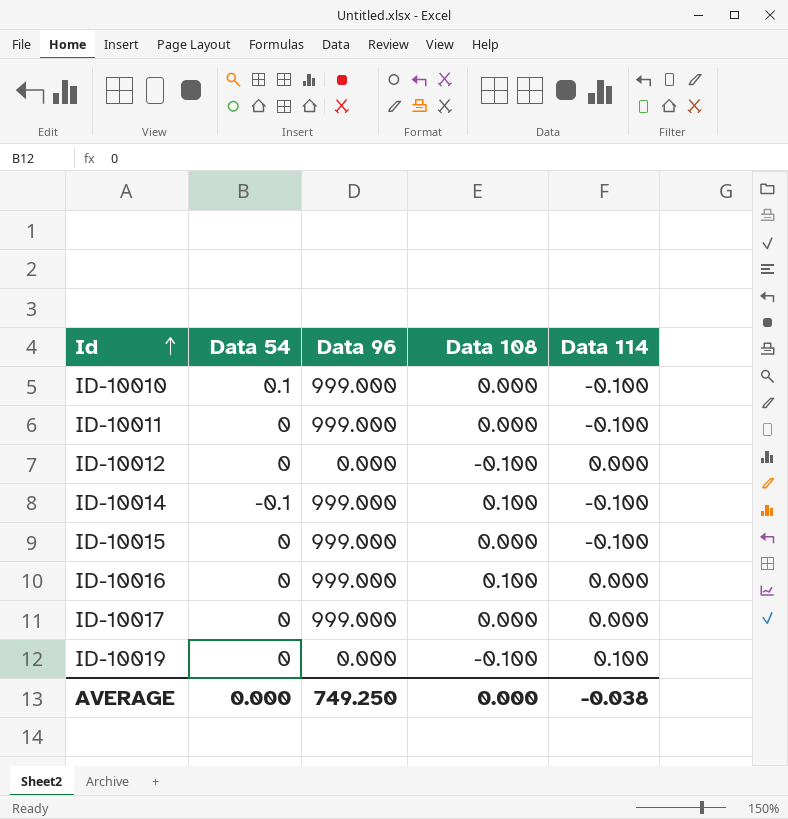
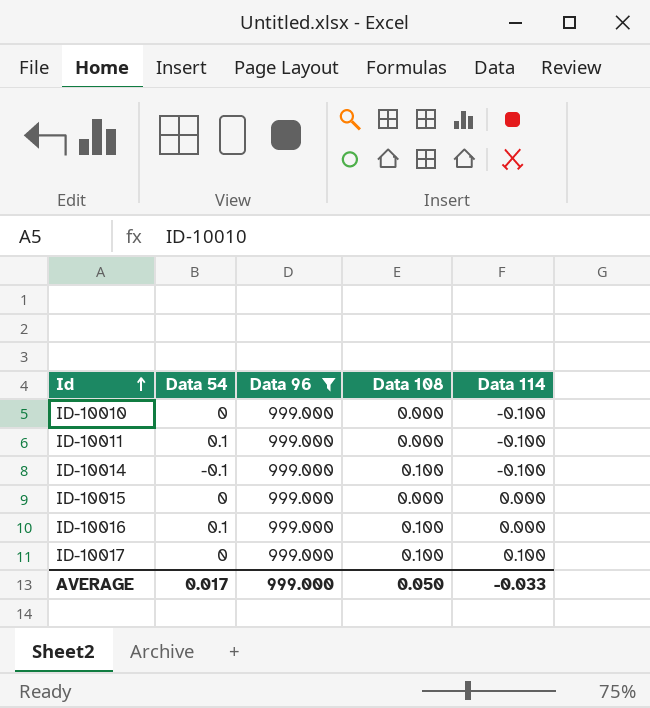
filter: none -> Data 96 = 999.000
ID-10010 | Data 54: 0.1 -> 0
ID-10011 | Data 54: 0 -> 0.1
ID-10015 | Data 114: -0.100 -> 0.000
ID-10016 | Data 54: 0 -> 0.1
ID-10017 | Data 108: 0.000 -> 0.100
ID-10017 | Data 114: 0.000 -> 0.100
AVERAGE | Data 54: 0.000 -> 0.017
AVERAGE | Data 96: 749.250 -> 999.000
AVERAGE | Data 108: 0.000 -> 0.050
AVERAGE | Data 114: -0.038 -> -0.033

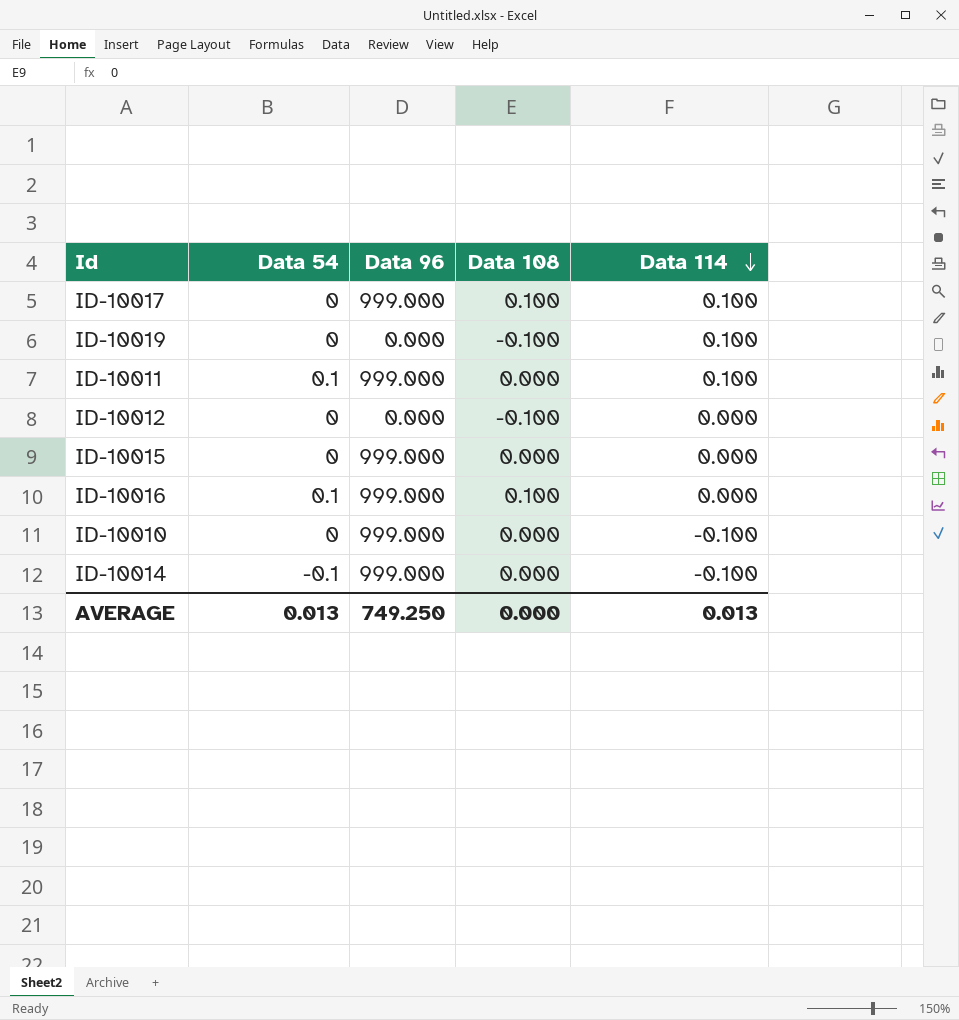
filter: Data 96 = 999.000 -> none
row order: Id ascending -> Data 114 descending
ID-10011 | Data 114: -0.100 -> 0.100
ID-10014 | Data 108: 0.100 -> 0.000
AVERAGE | Data 54: 0.017 -> 0.013
AVERAGE | Data 96: 999.000 -> 749.250
AVERAGE | Data 108: 0.050 -> 0.000
AVERAGE | Data 114: -0.033 -> 0.013

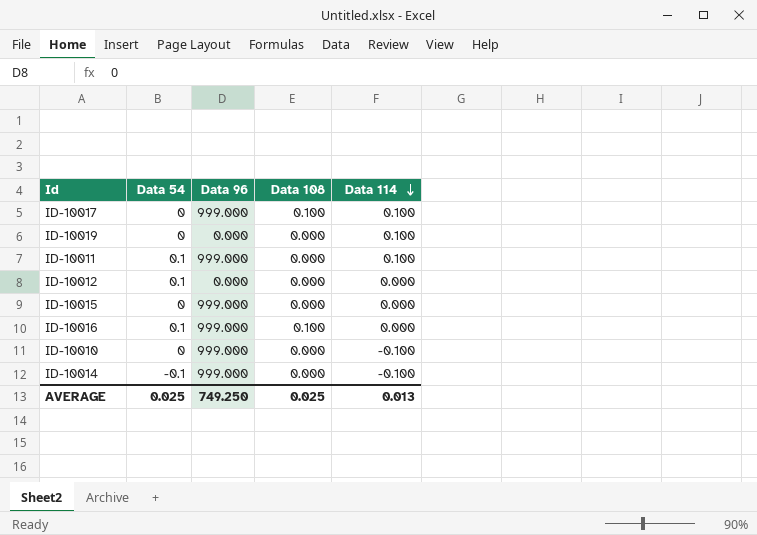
ID-10019 | Data 108: -0.100 -> 0.000
ID-10012 | Data 54: 0 -> 0.1
ID-10012 | Data 108: -0.100 -> 0.000
AVERAGE | Data 54: 0.013 -> 0.025
AVERAGE | Data 108: 0.000 -> 0.025

